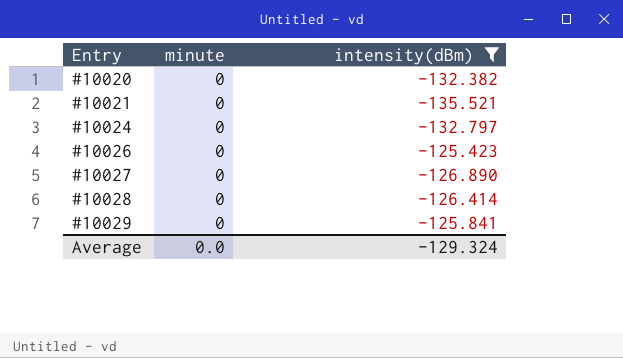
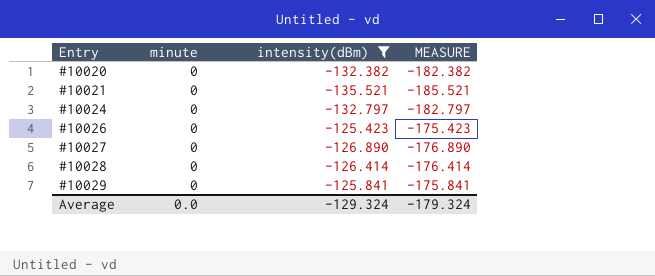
column MEASURE | formula: none -> [intensity(dBm)] - 50

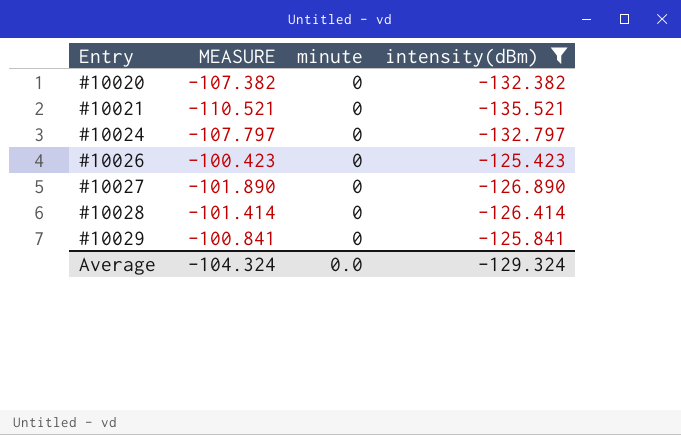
column MEASURE | formula: [intensity(dBm)] - 50 -> [intensity(dBm)] + 25
column MEASURE | position: 4 -> 2
Average | MEASURE: -179.324 -> -104.324

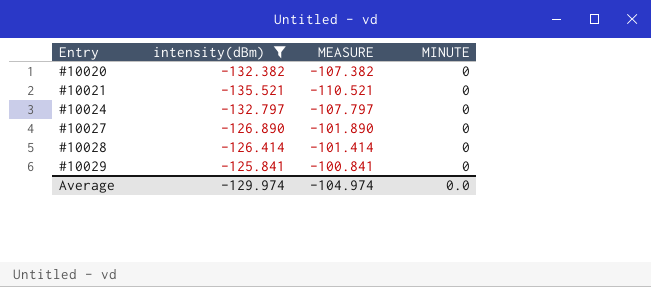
column intensity(dBm) | position: 4 -> 2
column name: minute -> MINUTE
row #10026: -100.423 | 0 | -125.423 -> none
Average | intensity(dBm): -129.324 -> -129.974
Average | MEASURE: -104.324 -> -104.974

